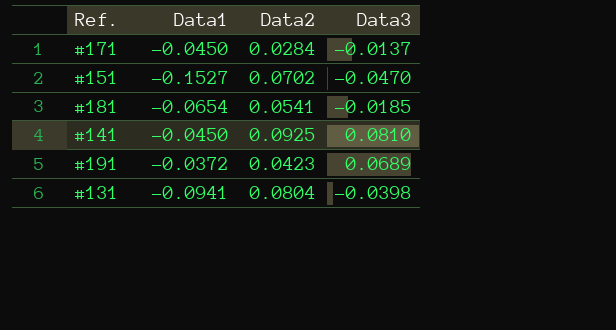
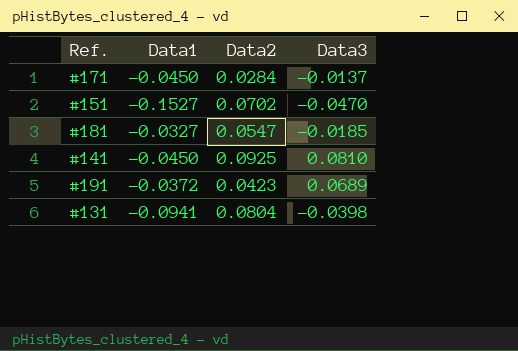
#181 | Data1: -0.0654 -> -0.0327
#181 | Data2: 0.0541 -> 0.0547

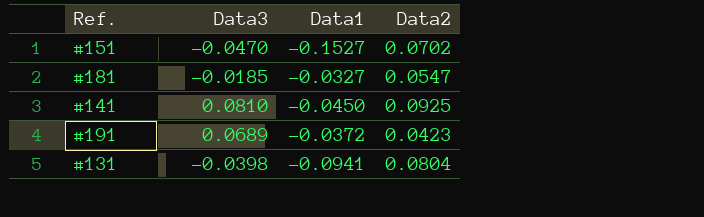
column Data3 | position: 4 -> 2
row #171: -0.0450 | 0.0284 | -0.0137 -> none

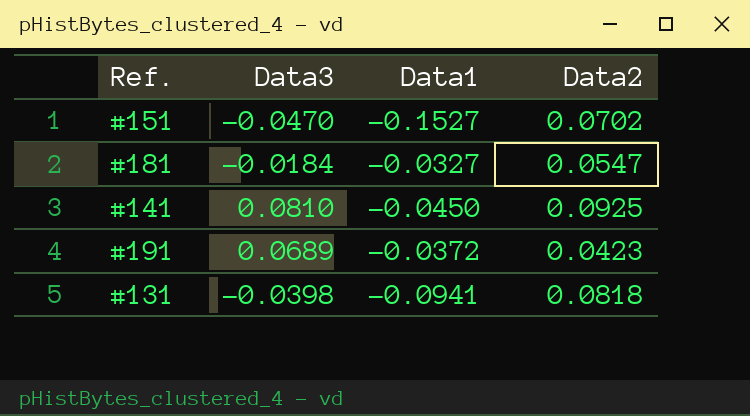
#181 | Data3: -0.0185 -> -0.0184
#131 | Data2: 0.0804 -> 0.0818

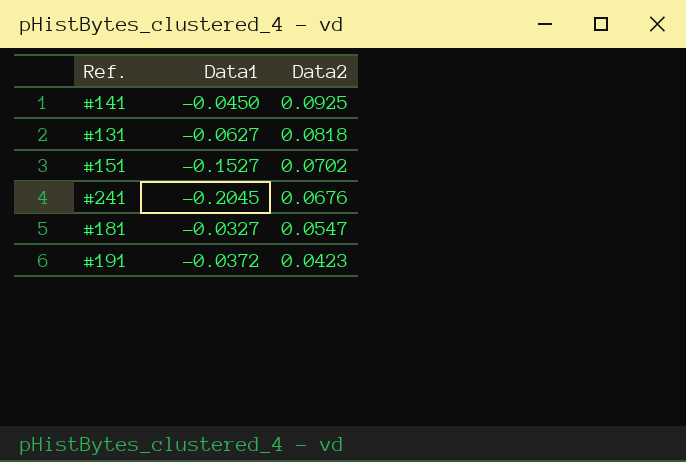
row order: none -> Data2 descending
column Data3 | position: 2 -> none
#131 | Data1: -0.0941 -> -0.0627
row #241: none -> -0.2045 | 0.0676

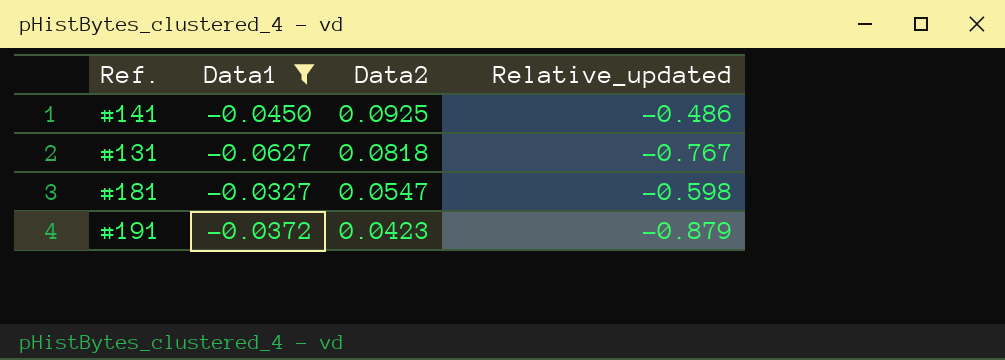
filter: none -> Data1 >= -0.0627
column Relative_updated | formula: none -> [Data1] / [Data2]

